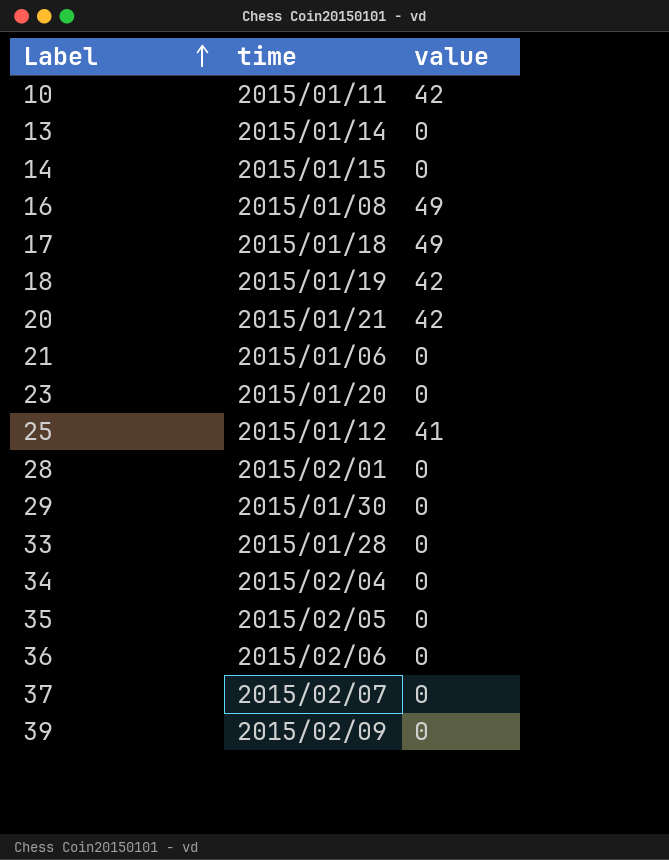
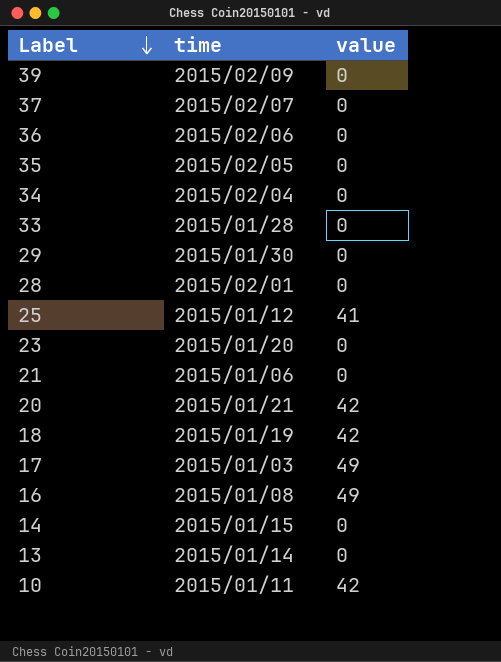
row order: Label ascending -> Label descending
17 | time: 2015/01/18 -> 2015/01/03

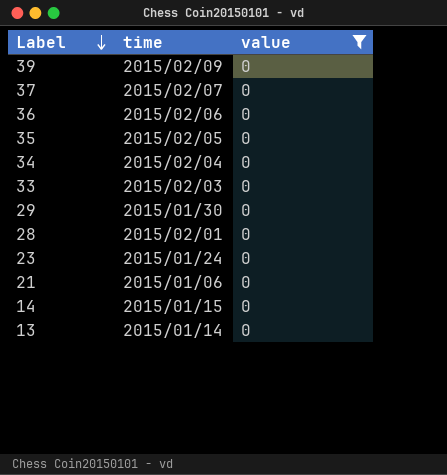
filter: none -> value = 0
33 | time: 2015/01/28 -> 2015/02/03
23 | time: 2015/01/20 -> 2015/01/24

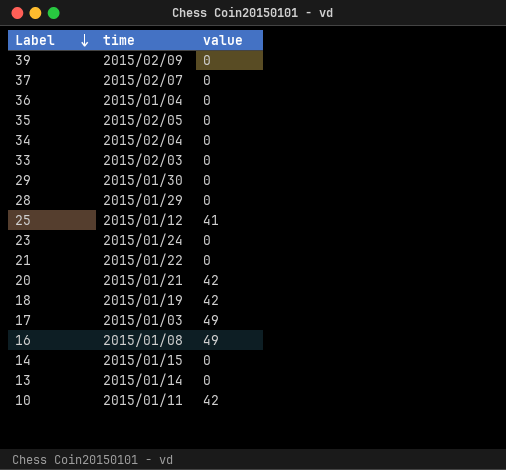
filter: value = 0 -> none
36 | time: 2015/02/06 -> 2015/01/04
28 | time: 2015/02/01 -> 2015/01/29
21 | time: 2015/01/06 -> 2015/01/22

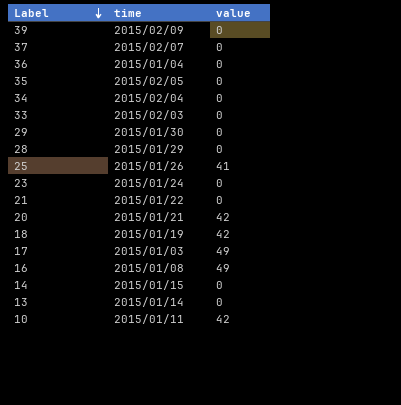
25 | time: 2015/01/12 -> 2015/01/26

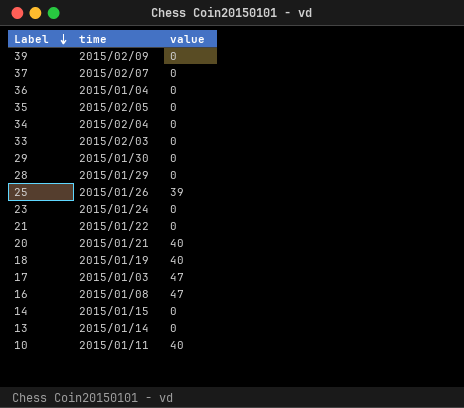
25 | value: 41 -> 39
20 | value: 42 -> 40
18 | value: 42 -> 40
17 | value: 49 -> 47
16 | value: 49 -> 47
10 | value: 42 -> 40

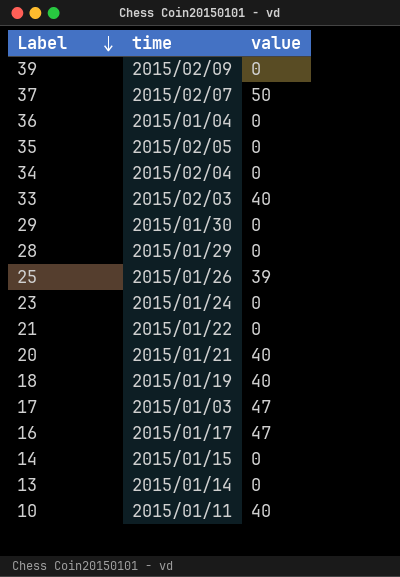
37 | value: 0 -> 50
33 | value: 0 -> 40
16 | time: 2015/01/08 -> 2015/01/17

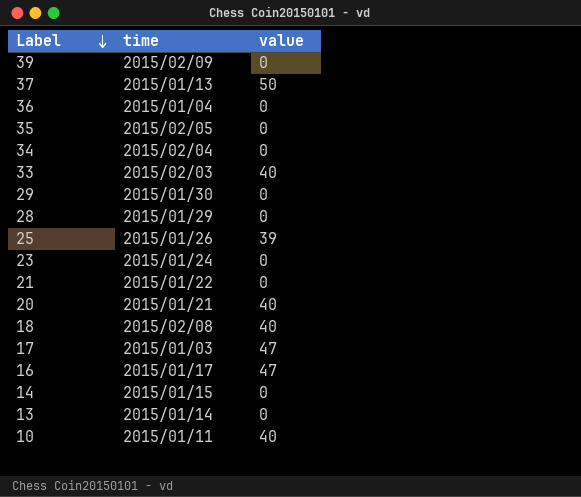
37 | time: 2015/02/07 -> 2015/01/13
18 | time: 2015/01/19 -> 2015/02/08

